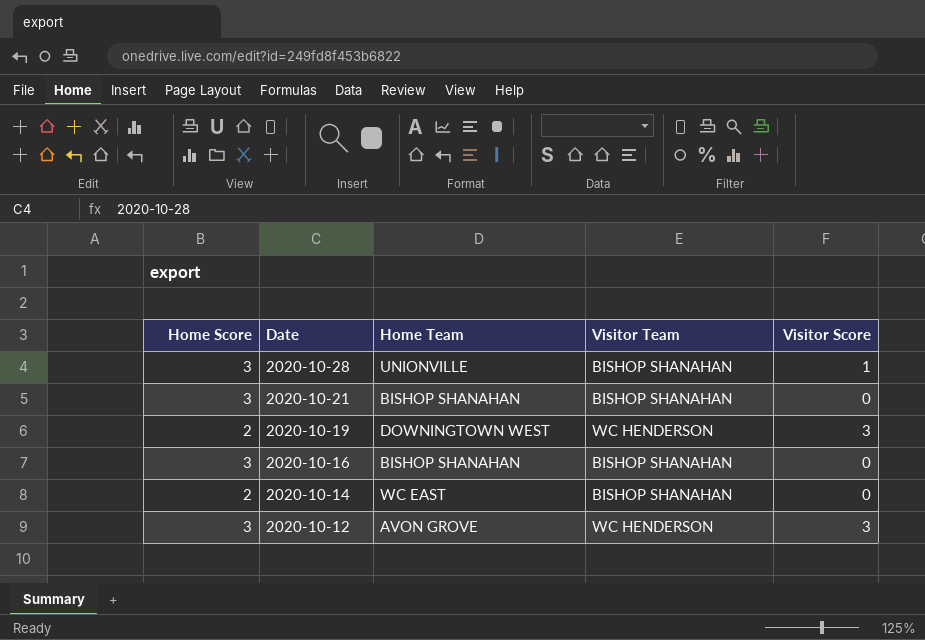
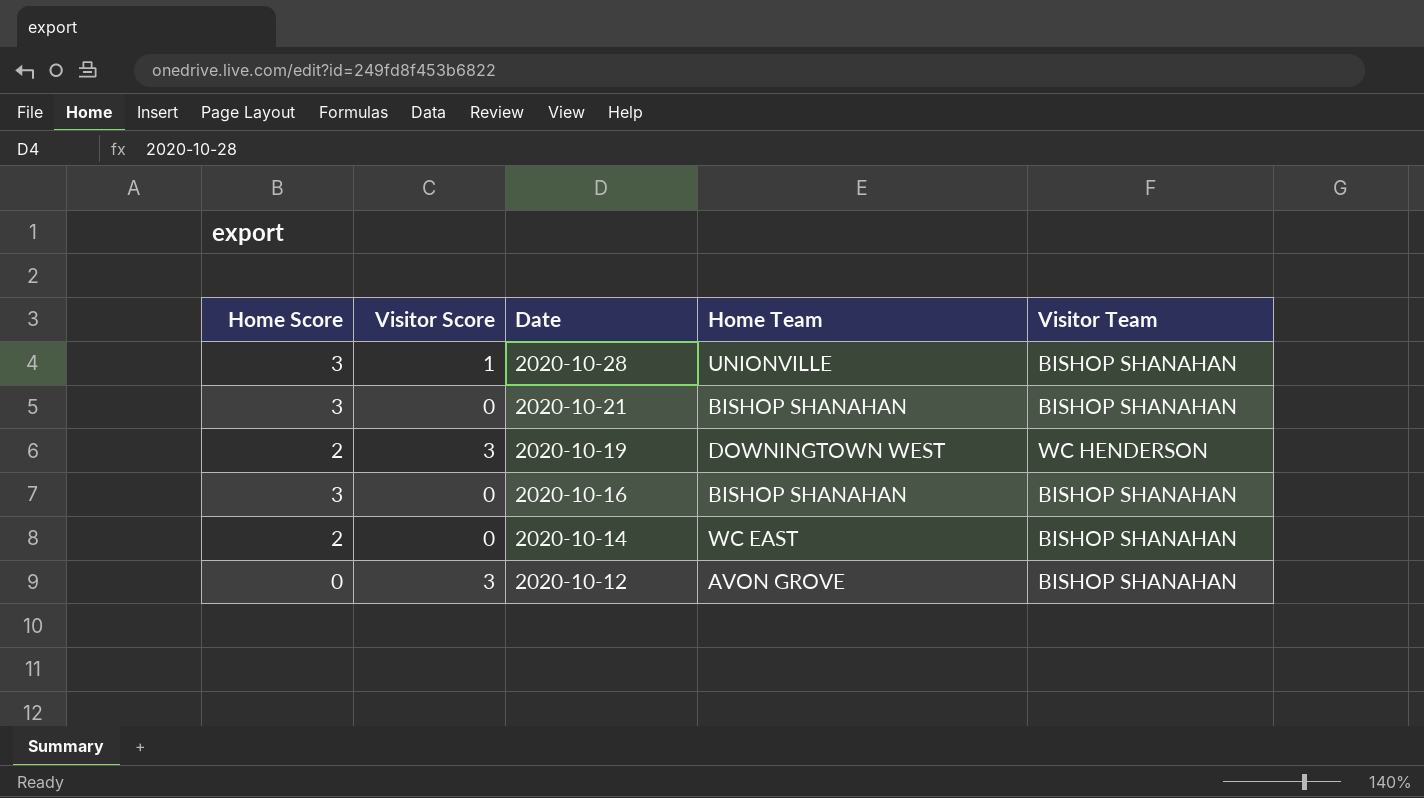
column Visitor Score | position: 5 -> 2
2020-10-12 | Home Score: 3 -> 0
2020-10-12 | Visitor Team: WC HENDERSON -> BISHOP SHANAHAN

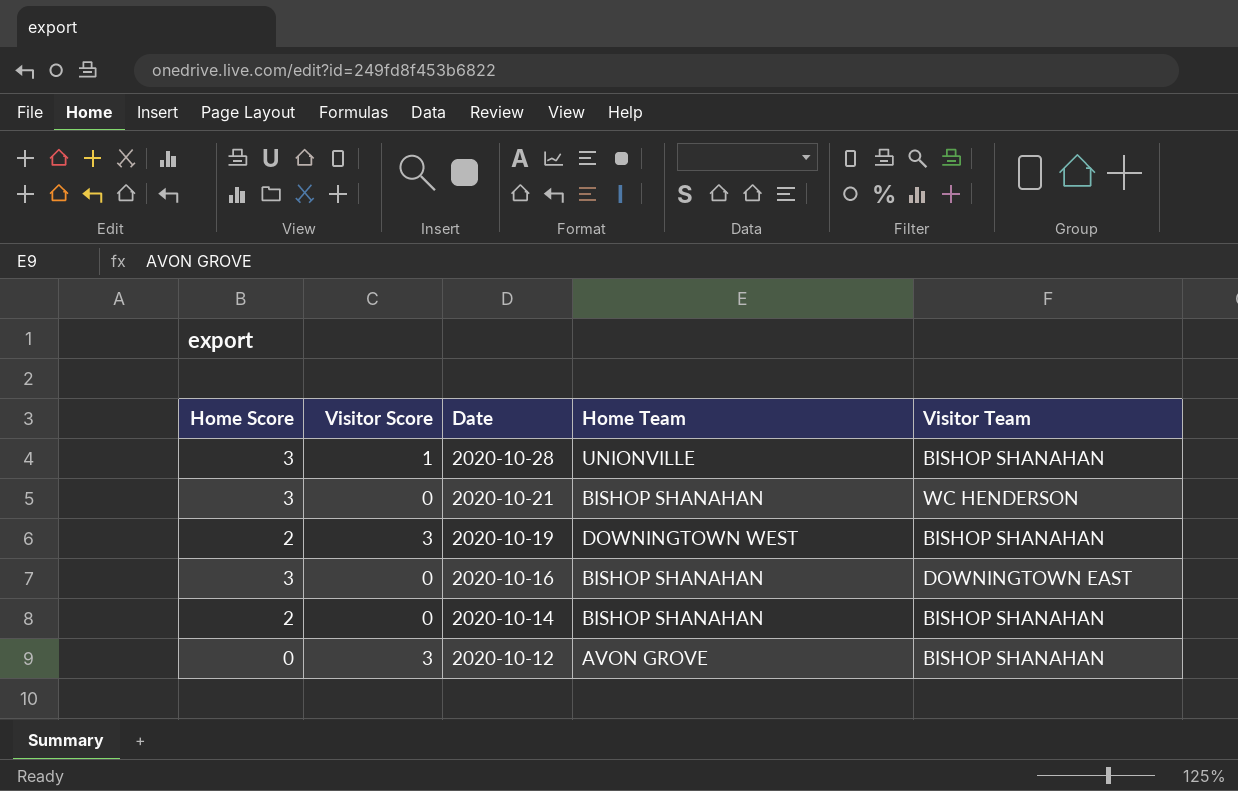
2020-10-21 | Visitor Team: BISHOP SHANAHAN -> WC HENDERSON
2020-10-19 | Visitor Team: WC HENDERSON -> BISHOP SHANAHAN
2020-10-16 | Visitor Team: BISHOP SHANAHAN -> DOWNINGTOWN EAST
2020-10-14 | Home Team: WC EAST -> BISHOP SHANAHAN

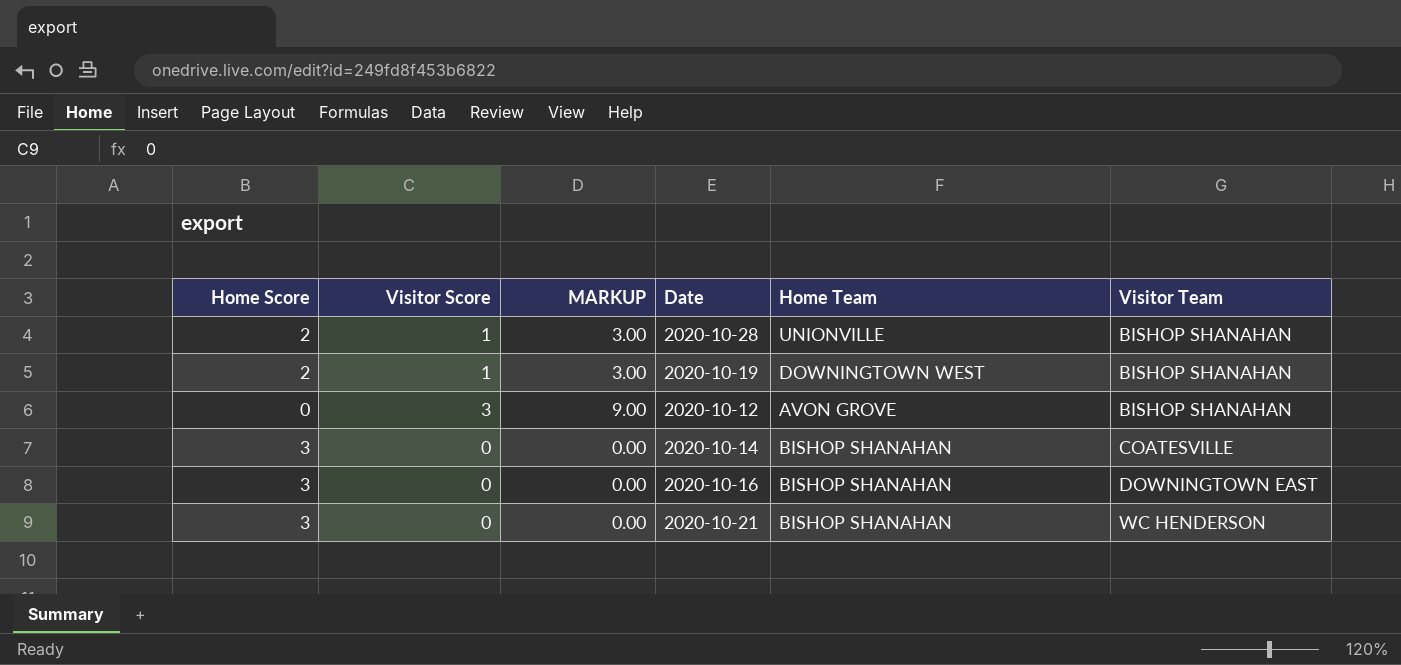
row order: Date descending -> Visitor Team ascending
column MARKUP | formula: none -> [Visitor Score] * 3
2020-10-28 | Home Score: 3 -> 2
2020-10-19 | Visitor Score: 3 -> 1
2020-10-14 | Home Score: 2 -> 3
2020-10-14 | Visitor Team: BISHOP SHANAHAN -> COATESVILLE

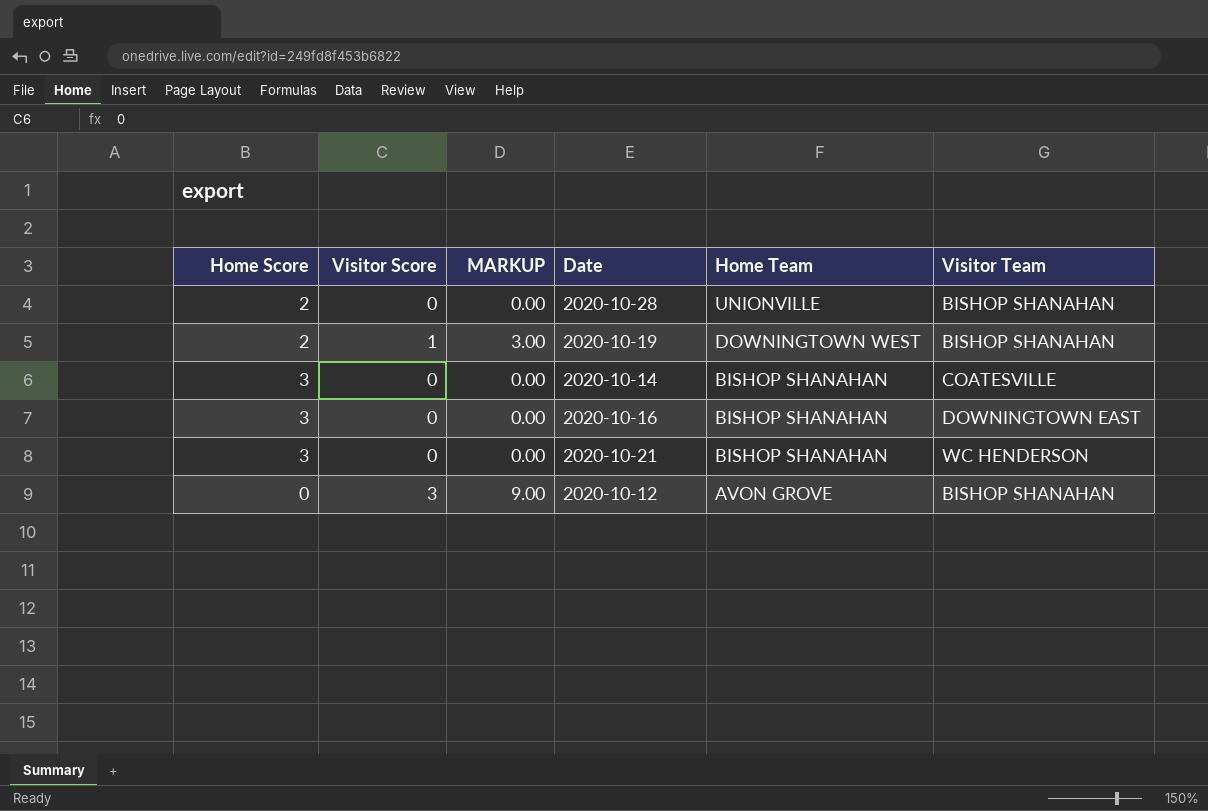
row order: Visitor Team ascending -> Home Team descending
2020-10-28 | Visitor Score: 1 -> 0
2020-10-28 | MARKUP: 3.00 -> 0.00

